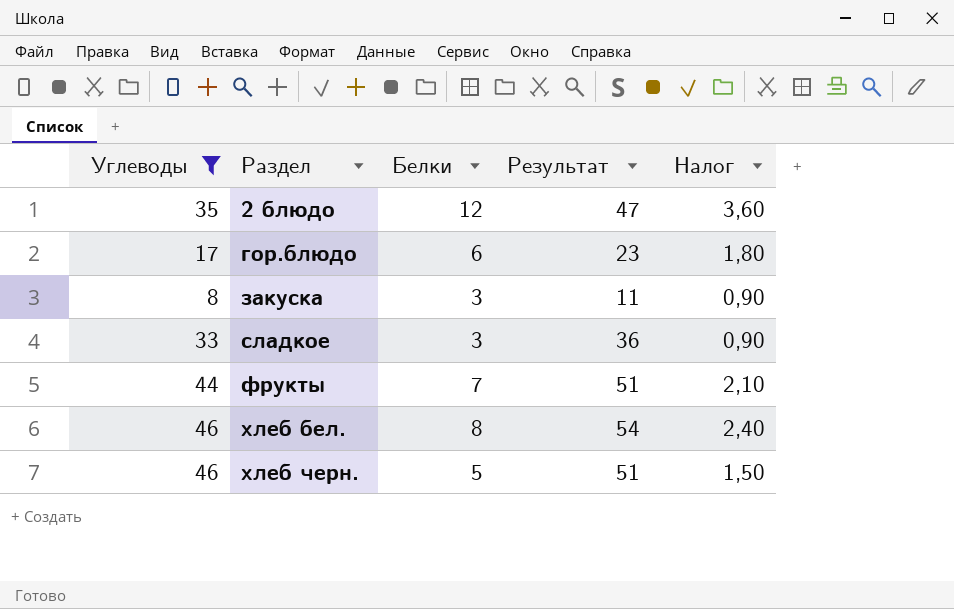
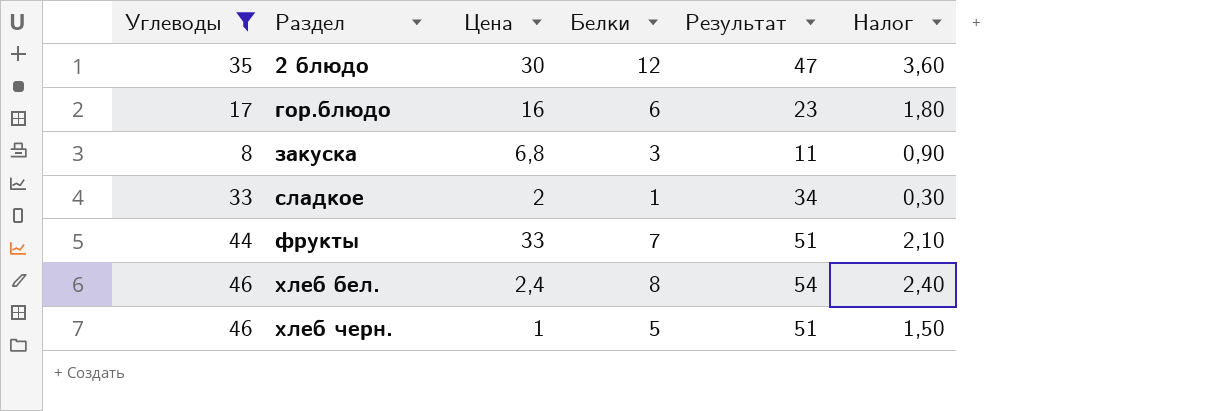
column Цена | position: none -> 3
сладкое | Белки: 3 -> 1
сладкое | Результат: 36 -> 34
сладкое | Налог: 0,90 -> 0,30

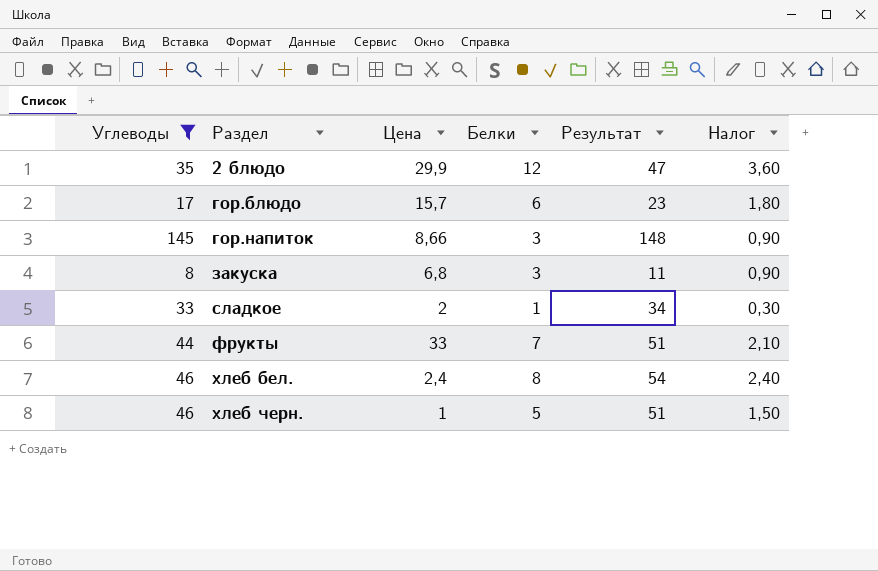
2 блюдо | Цена: 30 -> 29,9
гор.блюдо | Цена: 16 -> 15,7
row гор.напиток: none -> 145 | 8,66 | 3 | 148 | 0,90

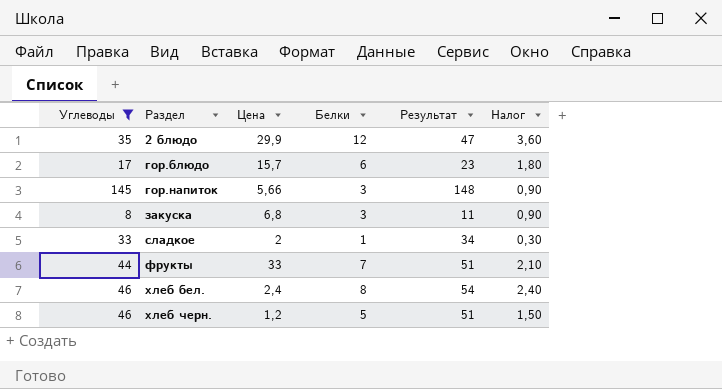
гор.напиток | Цена: 8,66 -> 5,66
хлеб черн. | Цена: 1 -> 1,2

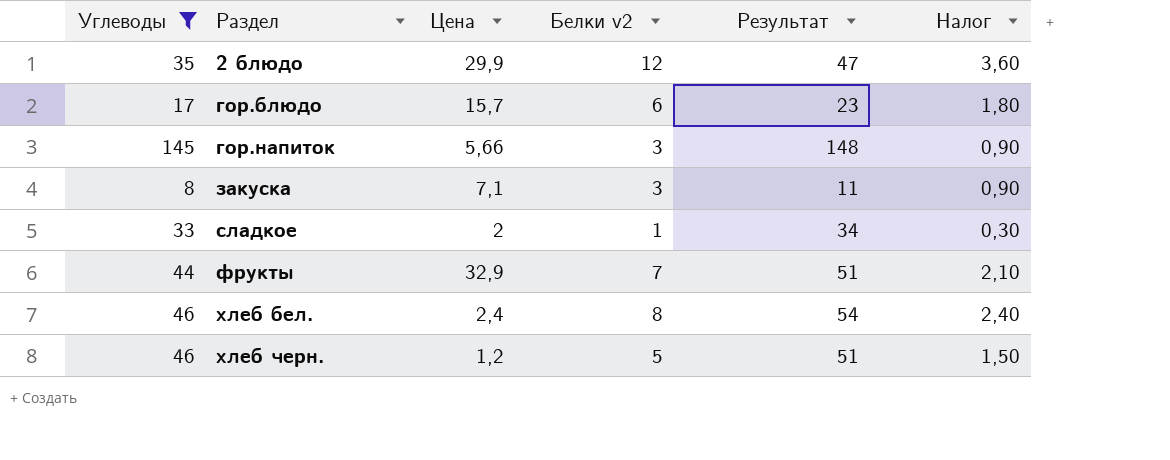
column name: Белки -> Белки v2
закуска | Цена: 6,8 -> 7,1
фрукты | Цена: 33 -> 32,9

